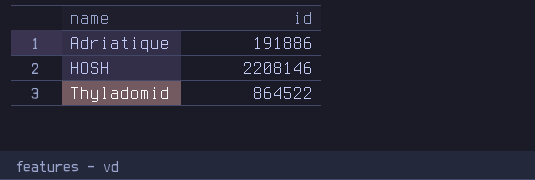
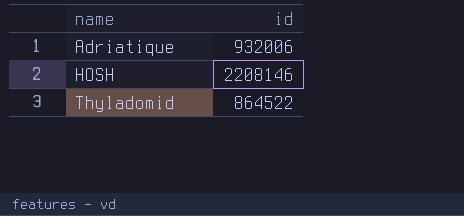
Adriatique | id: 191886 -> 932006

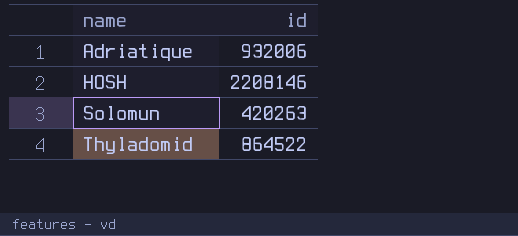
row Solomun: none -> 420263

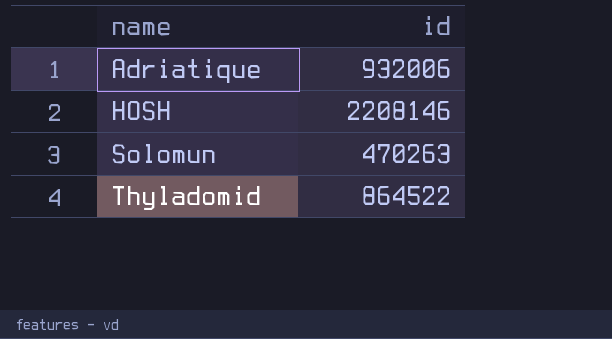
Solomun | id: 420263 -> 470263

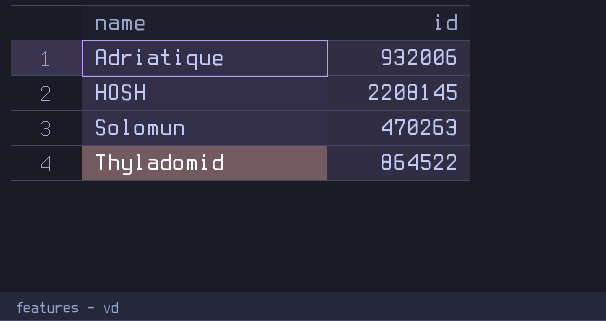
HOSH | id: 2208146 -> 2208145

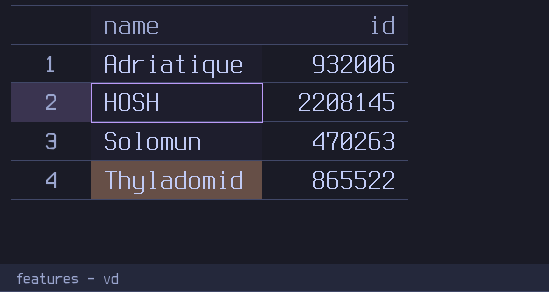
Thyladomid | id: 864522 -> 865522

